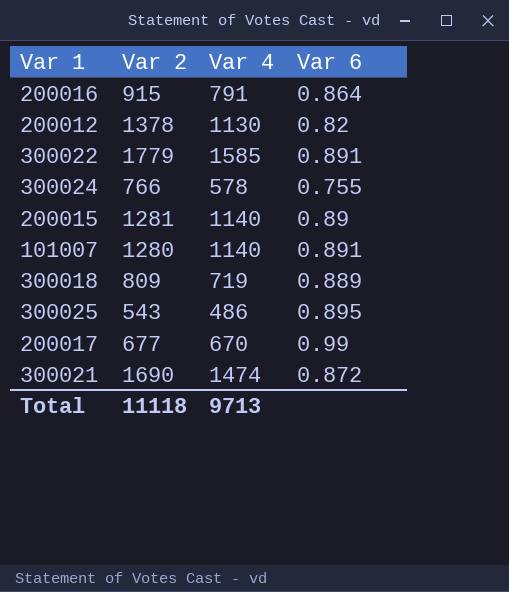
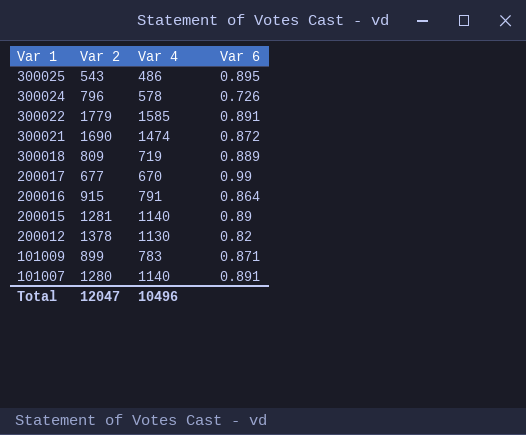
row order: none -> Var 1 descending
300024 | Var 2: 766 -> 796
300024 | Var 6: 0.755 -> 0.726
row 101009: none -> 899 | 783 | 0.871
Total | Var 2: 11118 -> 12047
Total | Var 4: 9713 -> 10496

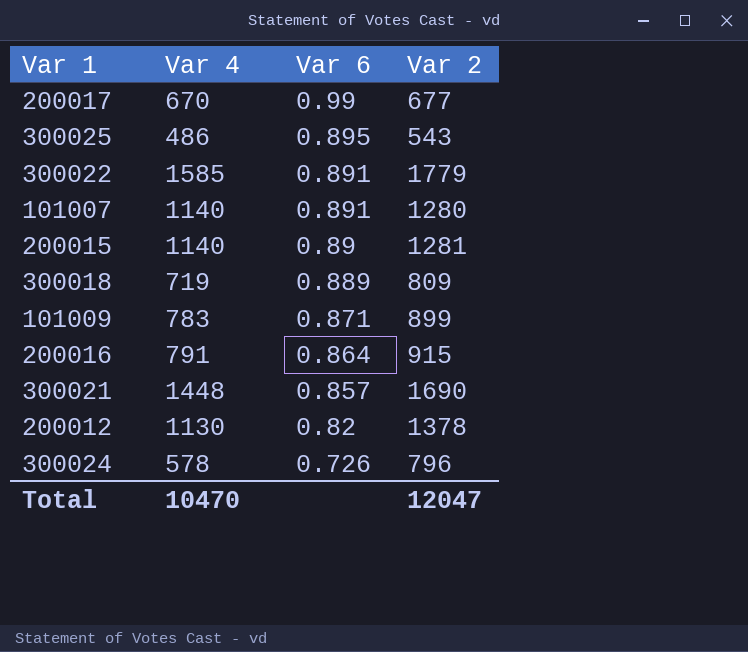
row order: Var 1 descending -> Var 6 descending
column Var 2 | position: 2 -> 4
300021 | Var 4: 1474 -> 1448
300021 | Var 6: 0.872 -> 0.857
Total | Var 4: 10496 -> 10470

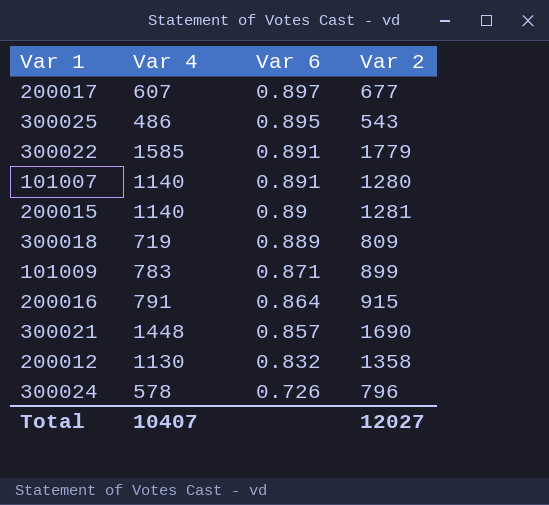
200017 | Var 4: 670 -> 607
200017 | Var 6: 0.99 -> 0.897
200012 | Var 6: 0.82 -> 0.832
200012 | Var 2: 1378 -> 1358
Total | Var 4: 10470 -> 10407
Total | Var 2: 12047 -> 12027

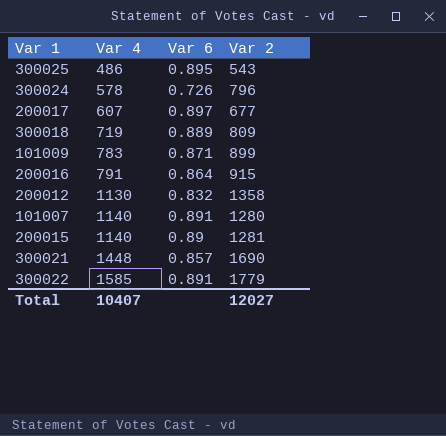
row order: Var 6 descending -> Var 4 ascending

